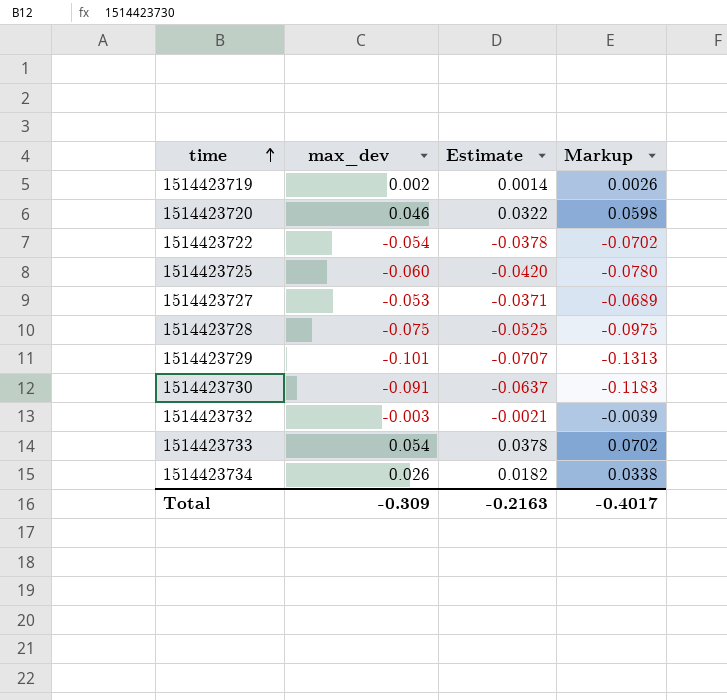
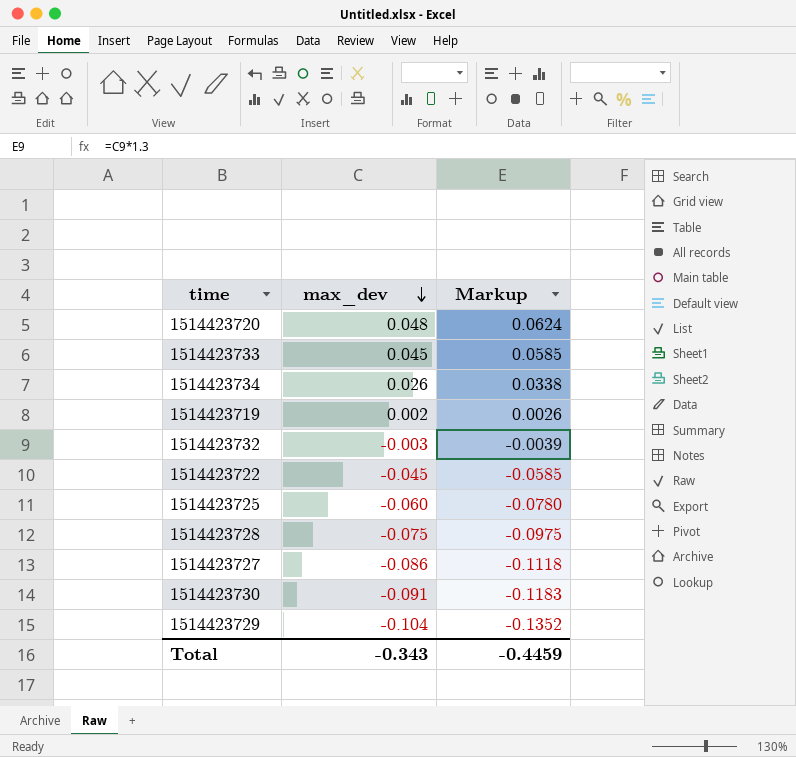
row order: time ascending -> max_dev descending
column Estimate | formula: [max_dev] * 0.7 -> none
1514423720 | max_dev: 0.046 -> 0.048
1514423720 | Markup: 0.0598 -> 0.0624
1514423733 | max_dev: 0.054 -> 0.045
1514423733 | Markup: 0.0702 -> 0.0585
1514423722 | max_dev: -0.054 -> -0.045
1514423722 | Markup: -0.0702 -> -0.0585
1514423727 | max_dev: -0.053 -> -0.086
1514423727 | Markup: -0.0689 -> -0.1118
1514423729 | max_dev: -0.101 -> -0.104
1514423729 | Markup: -0.1313 -> -0.1352
Total | max_dev: -0.309 -> -0.343
Total | Markup: -0.4017 -> -0.4459

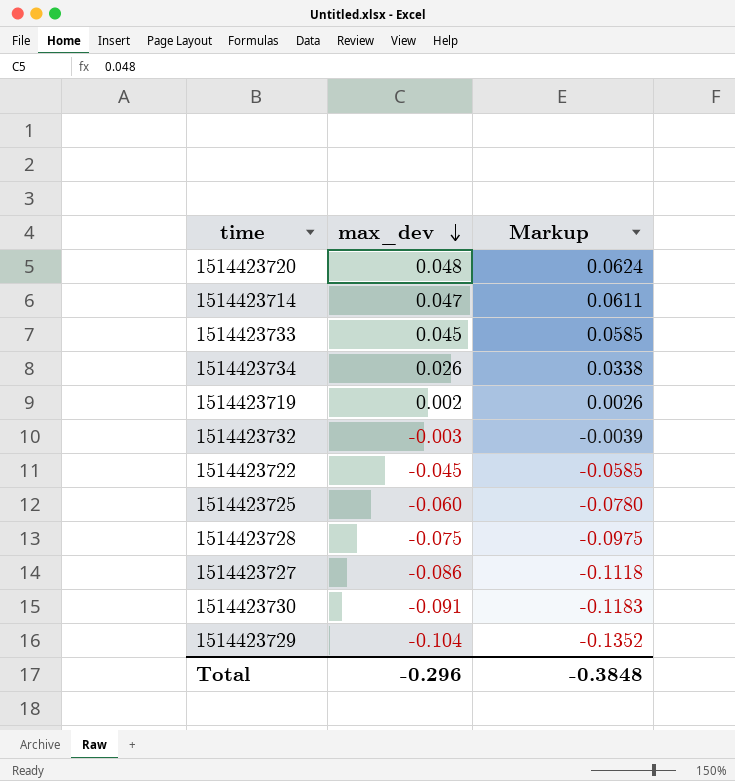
row 1514423714: none -> 0.047 | 0.0611
Total | max_dev: -0.343 -> -0.296
Total | Markup: -0.4459 -> -0.3848

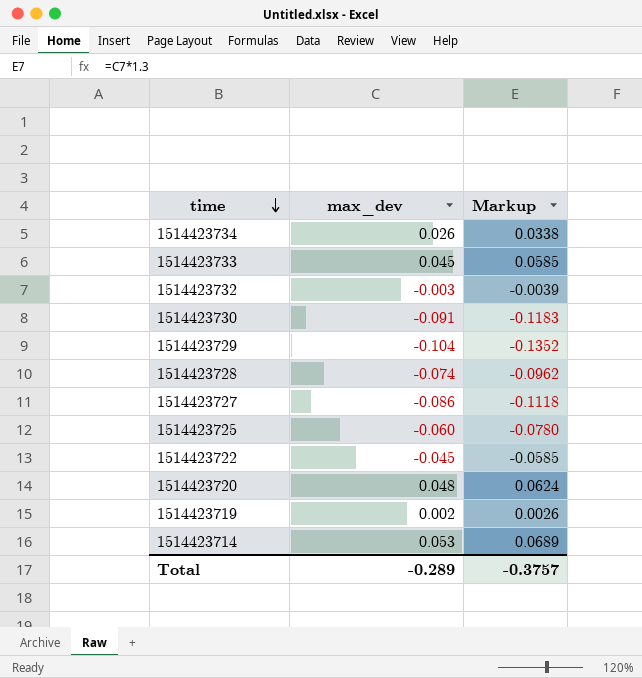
row order: max_dev descending -> time descending
1514423728 | max_dev: -0.075 -> -0.074
1514423728 | Markup: -0.0975 -> -0.0962
1514423714 | max_dev: 0.047 -> 0.053
1514423714 | Markup: 0.0611 -> 0.0689
Total | max_dev: -0.296 -> -0.289
Total | Markup: -0.3848 -> -0.3757

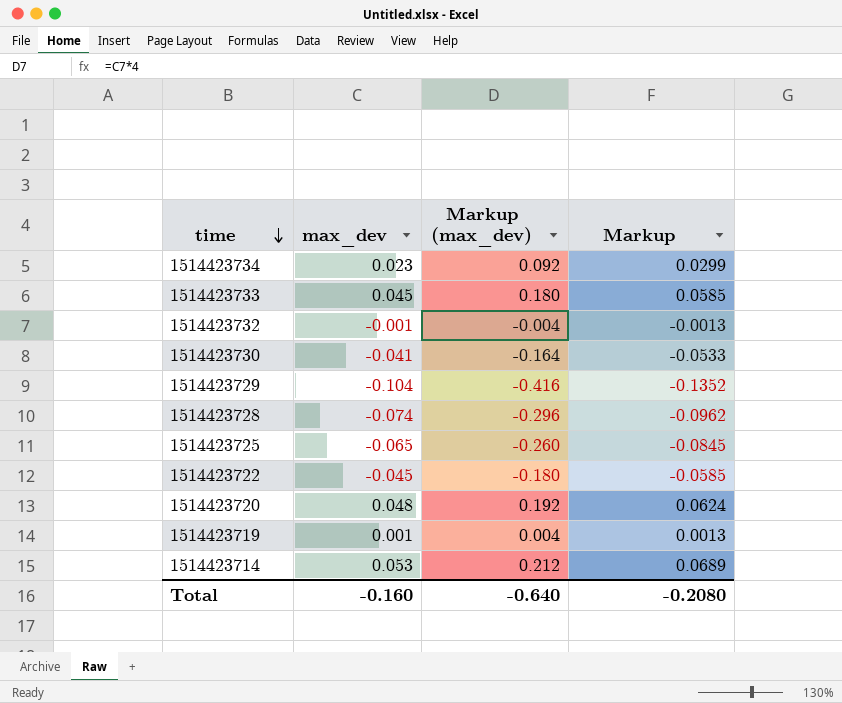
column Markup (max_dev) | formula: none -> [max_dev] * 4
row 1514423727: -0.086 | -0.1118 -> none
1514423734 | max_dev: 0.026 -> 0.023
1514423734 | Markup: 0.0338 -> 0.0299
1514423732 | max_dev: -0.003 -> -0.001
1514423732 | Markup: -0.0039 -> -0.0013
1514423730 | max_dev: -0.091 -> -0.041
1514423730 | Markup: -0.1183 -> -0.0533
1514423725 | max_dev: -0.060 -> -0.065
1514423725 | Markup: -0.0780 -> -0.0845
1514423719 | max_dev: 0.002 -> 0.001
1514423719 | Markup: 0.0026 -> 0.0013
Total | max_dev: -0.289 -> -0.160
Total | Markup: -0.3757 -> -0.2080

